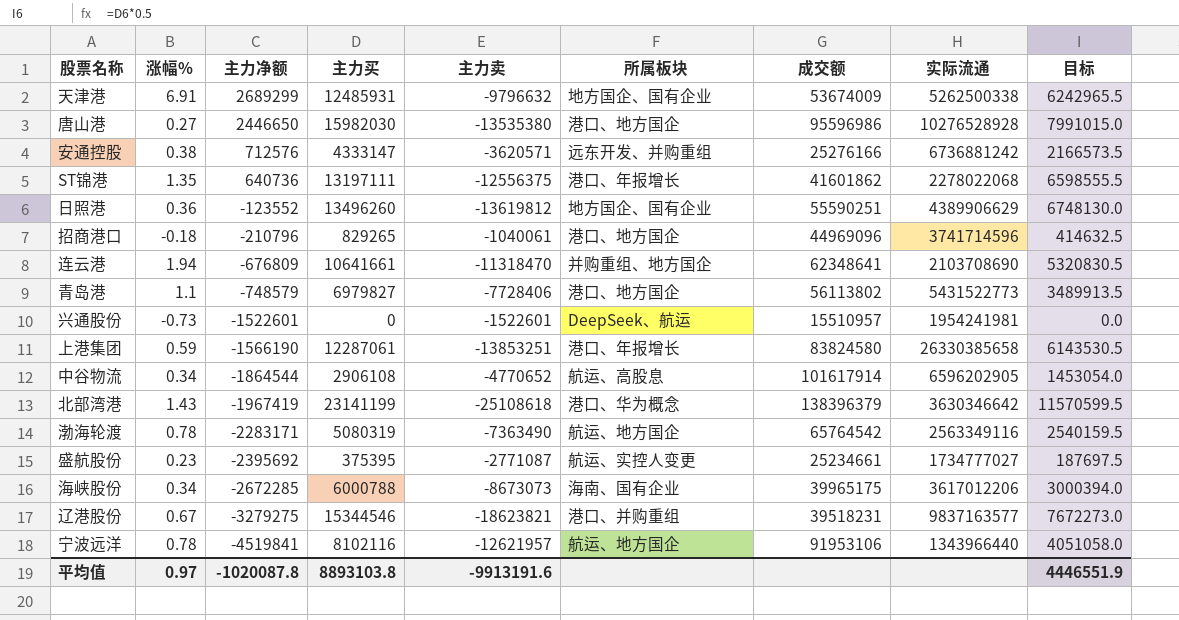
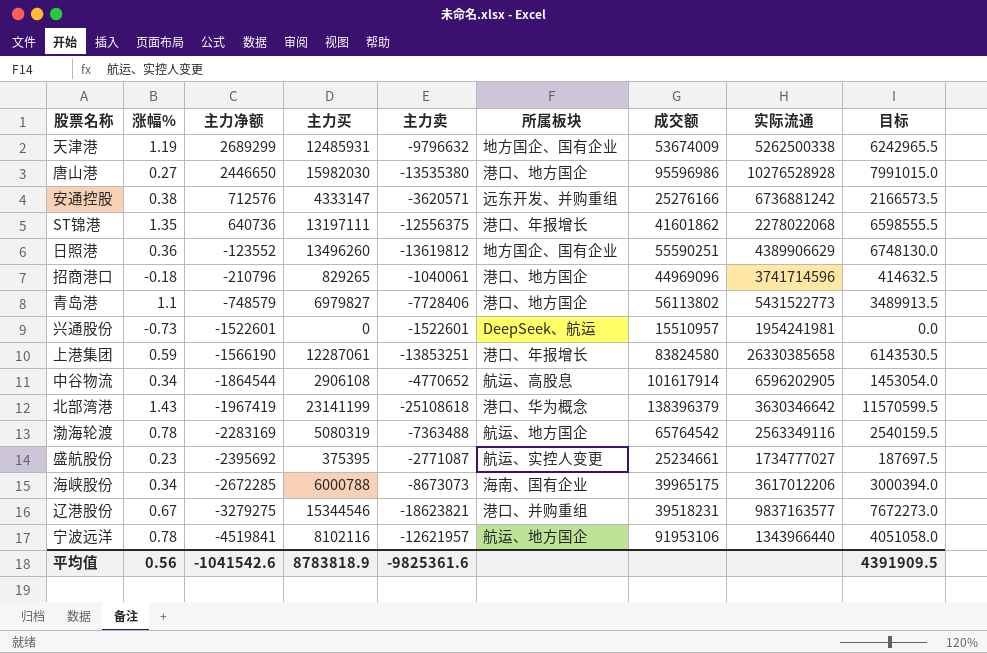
row 连云港: 1.94 | -676809 | 10641661 | -11318470 | 并购重组、地方国企 | 62348641 | 2103708690 | 5320830.5 -> none
天津港 | 涨幅%: 6.91 -> 1.19
渤海轮渡 | 主力净额: -2283171 -> -2283169
渤海轮渡 | 主力卖: -7363490 -> -7363488
平均值 | 涨幅%: 0.97 -> 0.56
平均值 | 主力净额: -1020087.8 -> -1041542.6
平均值 | 主力买: 8893103.8 -> 8783818.9
平均值 | 主力卖: -9913191.6 -> -9825361.6
平均值 | 目标: 4446551.9 -> 4391909.5

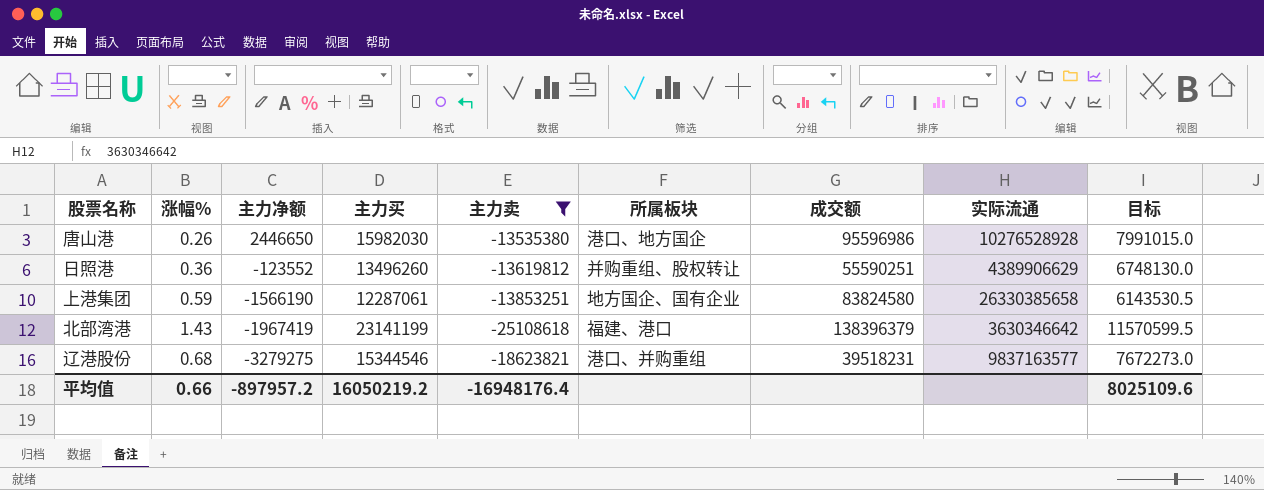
filter: none -> 主力卖 <= -13535380
唐山港 | 涨幅%: 0.27 -> 0.26
日照港 | 所属板块: 地方国企、国有企业 -> 并购重组、股权转让
上港集团 | 所属板块: 港口、年报增长 -> 地方国企、国有企业
北部湾港 | 所属板块: 港口、华为概念 -> 福建、港口
辽港股份 | 涨幅%: 0.67 -> 0.68
平均值 | 涨幅%: 0.56 -> 0.66
平均值 | 主力净额: -1041542.6 -> -897957.2
平均值 | 主力买: 8783818.9 -> 16050219.2
平均值 | 主力卖: -9825361.6 -> -16948176.4
平均值 | 目标: 4391909.5 -> 8025109.6

